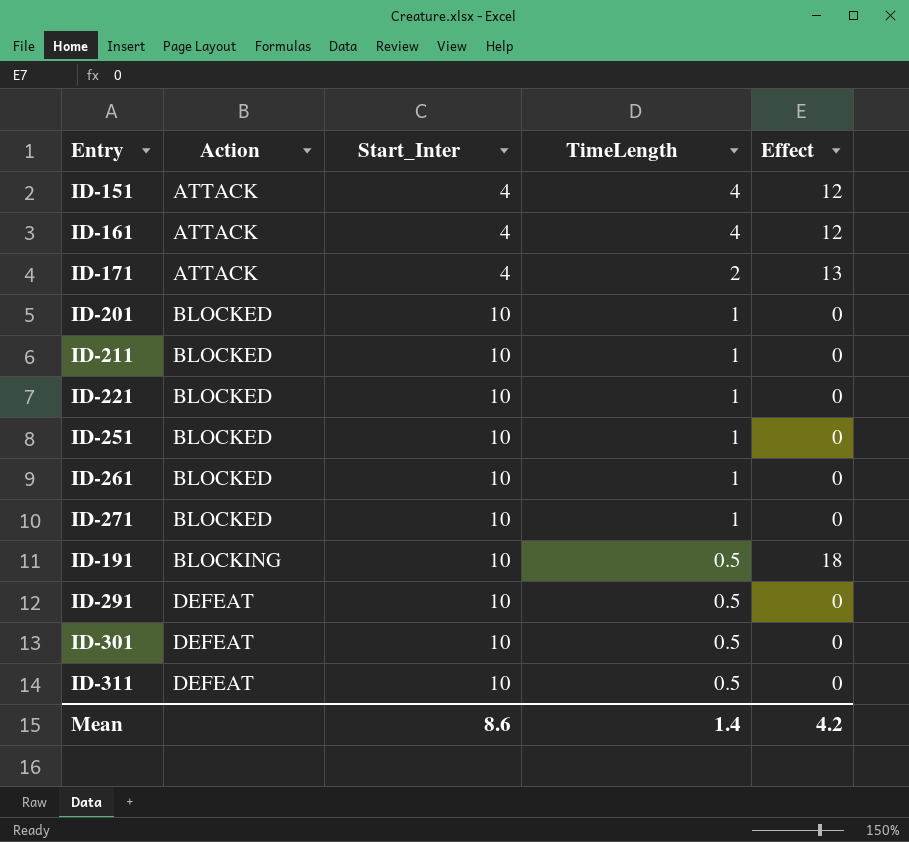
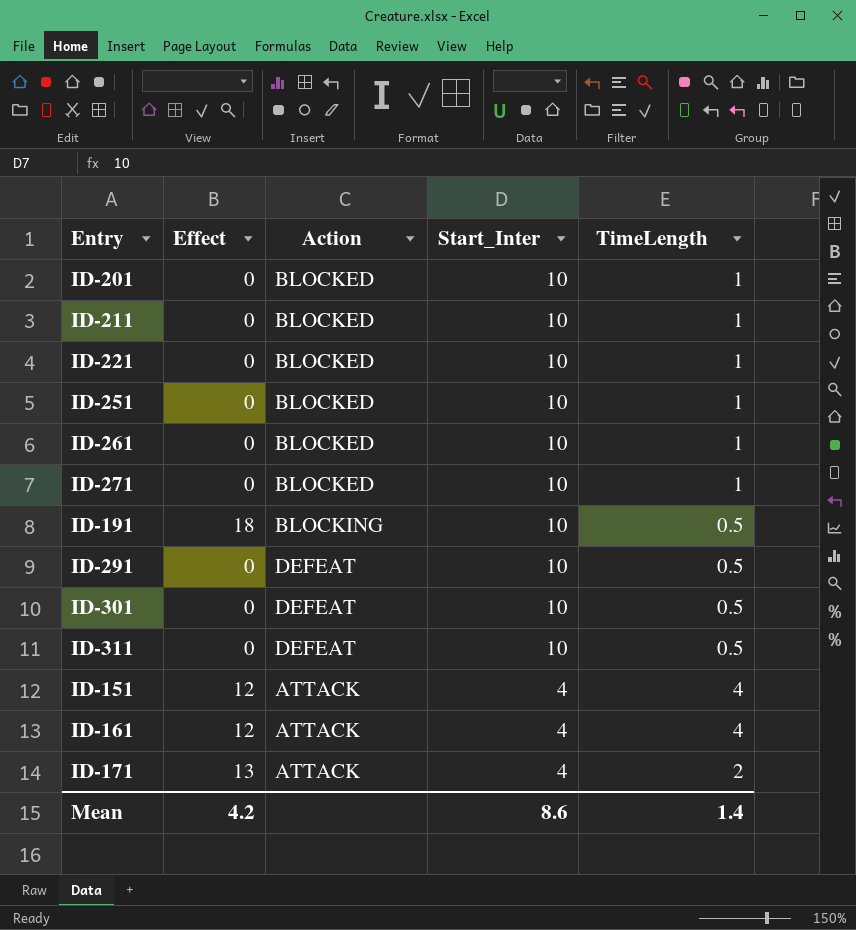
row order: Action ascending -> Start_Inter descending
column Effect | position: 5 -> 2

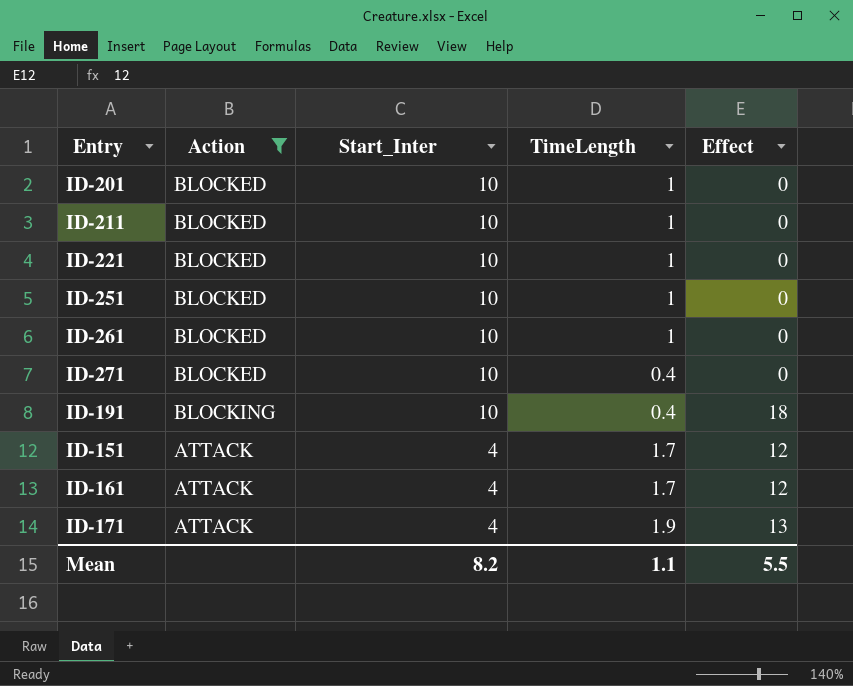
filter: none -> Action != DEFEAT
column Effect | position: 2 -> 5
ID-271 | TimeLength: 1 -> 0.4
ID-191 | TimeLength: 0.5 -> 0.4
ID-151 | TimeLength: 4 -> 1.7
ID-161 | TimeLength: 4 -> 1.7
ID-171 | TimeLength: 2 -> 1.9
Mean | Start_Inter: 8.6 -> 8.2
Mean | TimeLength: 1.4 -> 1.1
Mean | Effect: 4.2 -> 5.5

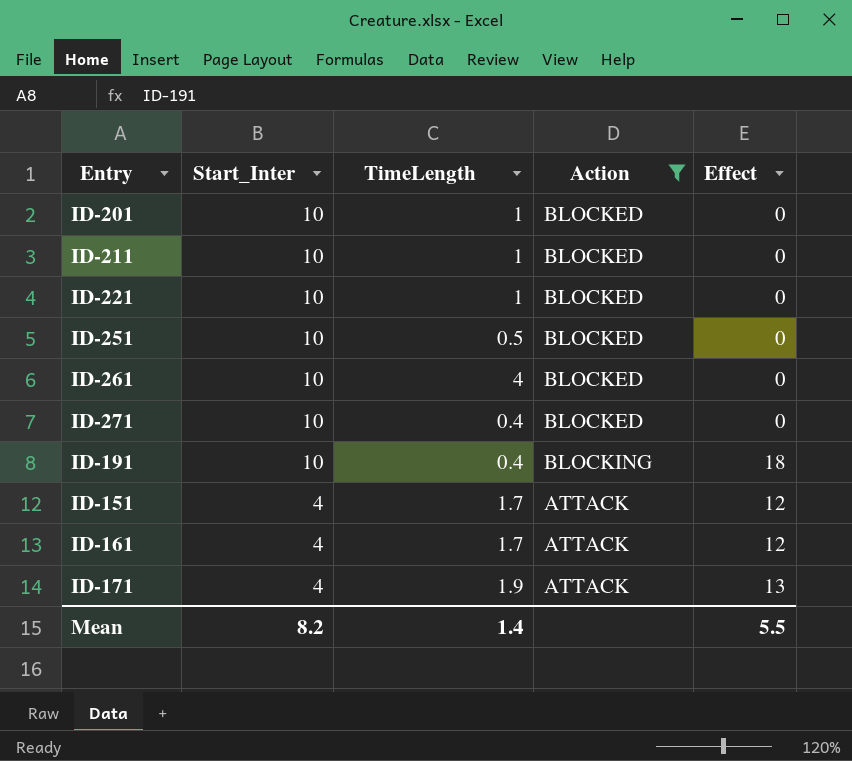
column Action | position: 2 -> 4
ID-251 | TimeLength: 1 -> 0.5
ID-261 | TimeLength: 1 -> 4
Mean | TimeLength: 1.1 -> 1.4

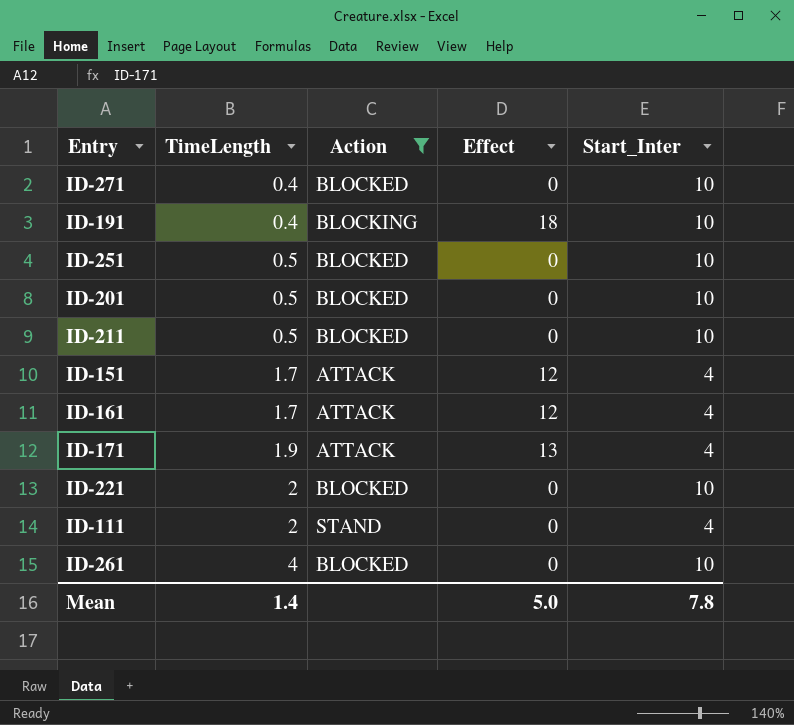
row order: Start_Inter descending -> TimeLength ascending
column Start_Inter | position: 2 -> 5
ID-201 | TimeLength: 1 -> 0.5
ID-211 | TimeLength: 1 -> 0.5
ID-221 | TimeLength: 1 -> 2
row ID-111: none -> 2 | STAND | 0 | 4
Mean | Effect: 5.5 -> 5.0
Mean | Start_Inter: 8.2 -> 7.8

